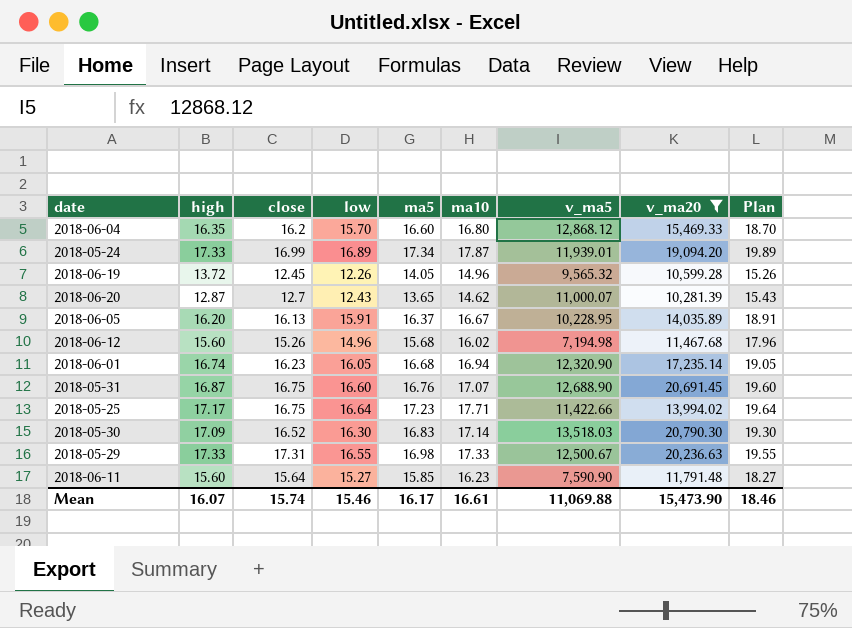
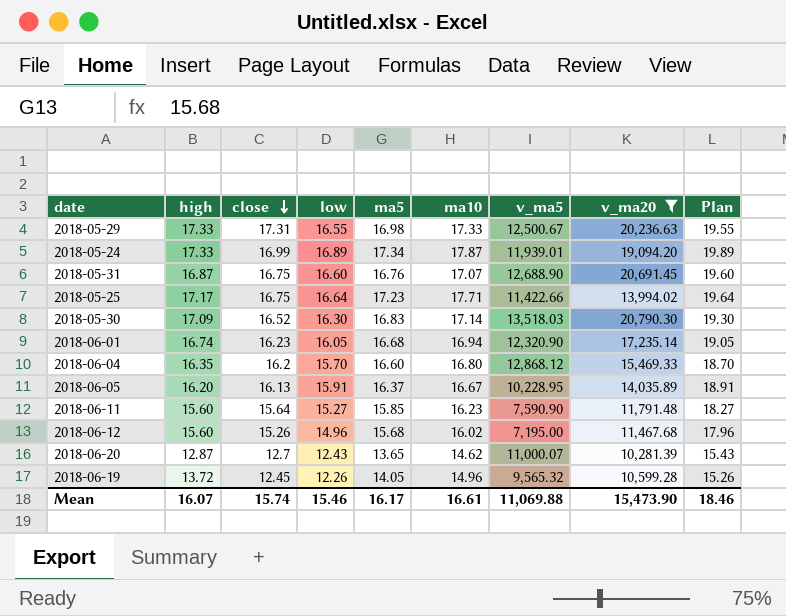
row order: none -> close descending
2018-06-12 | v_ma5: 7,194.98 -> 7,195.00

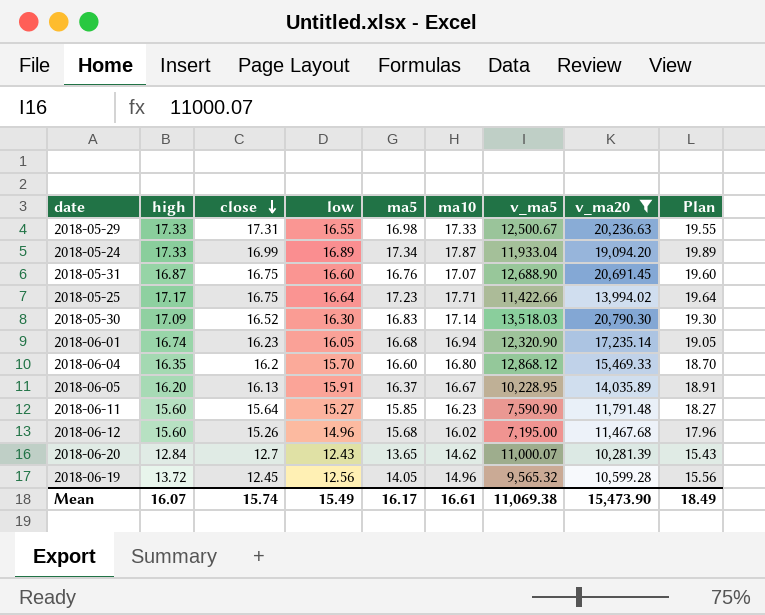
2018-05-24 | v_ma5: 11,939.01 -> 11,933.04
2018-06-20 | high: 12.87 -> 12.84
2018-06-19 | low: 12.26 -> 12.56
2018-06-19 | Plan: 15.26 -> 15.56
Mean | low: 15.46 -> 15.49
Mean | v_ma5: 11,069.88 -> 11,069.38
Mean | Plan: 18.46 -> 18.49

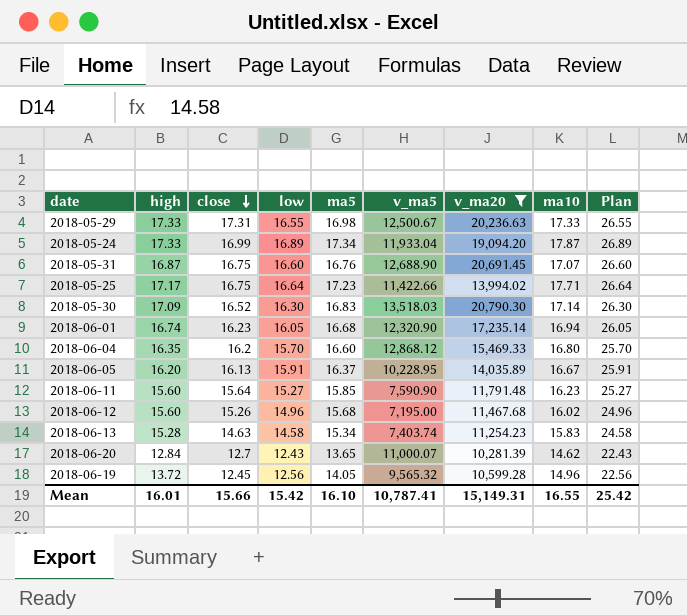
column ma10 | position: 6 -> 8
column Plan | formula: [low] + 3 -> [low] + 10
row 2018-06-13: none -> 15.28 | 14.63 | 14.58 | 15.34 | 7,403.74 | 11,254.23 | 15.83 | 24.58
Mean | high: 16.07 -> 16.01
Mean | close: 15.74 -> 15.66
Mean | low: 15.49 -> 15.42
Mean | ma5: 16.17 -> 16.10
Mean | v_ma5: 11,069.38 -> 10,787.41
Mean | v_ma20: 15,473.90 -> 15,149.31
Mean | ma10: 16.61 -> 16.55
Mean | Plan: 18.49 -> 25.42

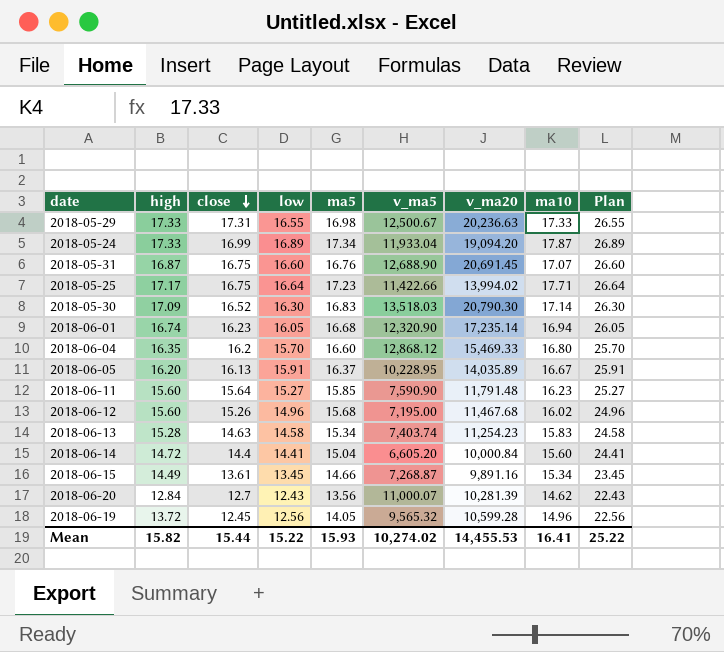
filter: v_ma20 >= 10,281.39 -> none
2018-06-20 | ma5: 13.65 -> 13.56
Mean | high: 16.01 -> 15.82
Mean | close: 15.66 -> 15.44
Mean | low: 15.42 -> 15.22
Mean | ma5: 16.10 -> 15.93
Mean | v_ma5: 10,787.41 -> 10,274.02
Mean | v_ma20: 15,149.31 -> 14,455.53
Mean | ma10: 16.55 -> 16.41
Mean | Plan: 25.42 -> 25.22

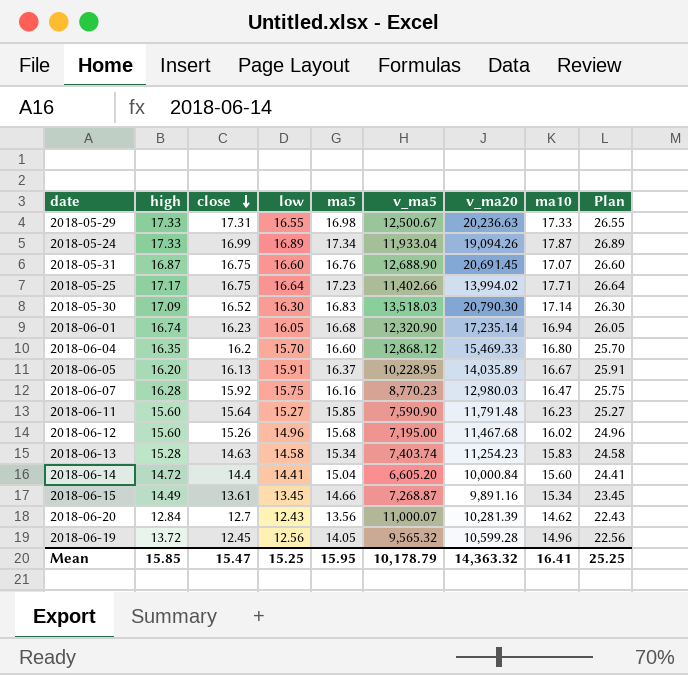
2018-05-24 | v_ma20: 19,094.20 -> 19,094.26
2018-05-25 | v_ma5: 11,422.66 -> 11,402.66
row 2018-06-07: none -> 16.28 | 15.92 | 15.75 | 16.16 | 8,770.23 | 12,980.03 | 16.47 | 25.75
Mean | high: 15.82 -> 15.85
Mean | close: 15.44 -> 15.47
Mean | low: 15.22 -> 15.25
Mean | ma5: 15.93 -> 15.95
Mean | v_ma5: 10,274.02 -> 10,178.79
Mean | v_ma20: 14,455.53 -> 14,363.32
Mean | Plan: 25.22 -> 25.25

